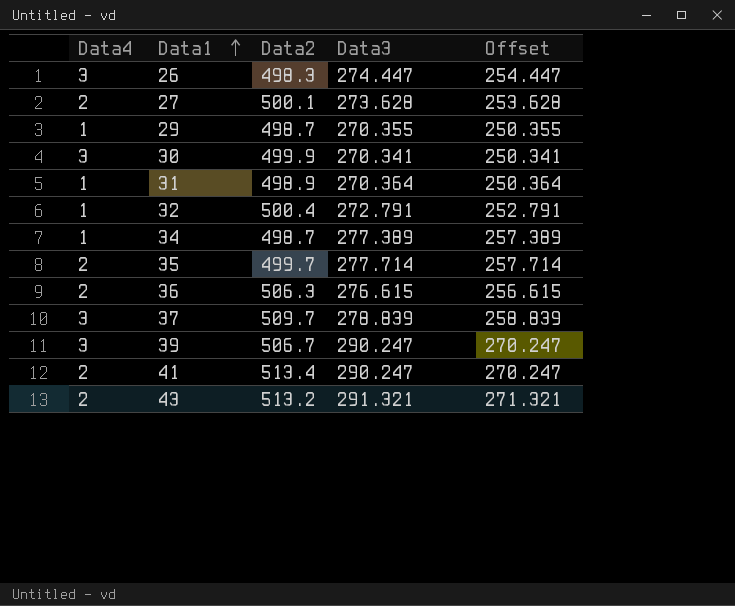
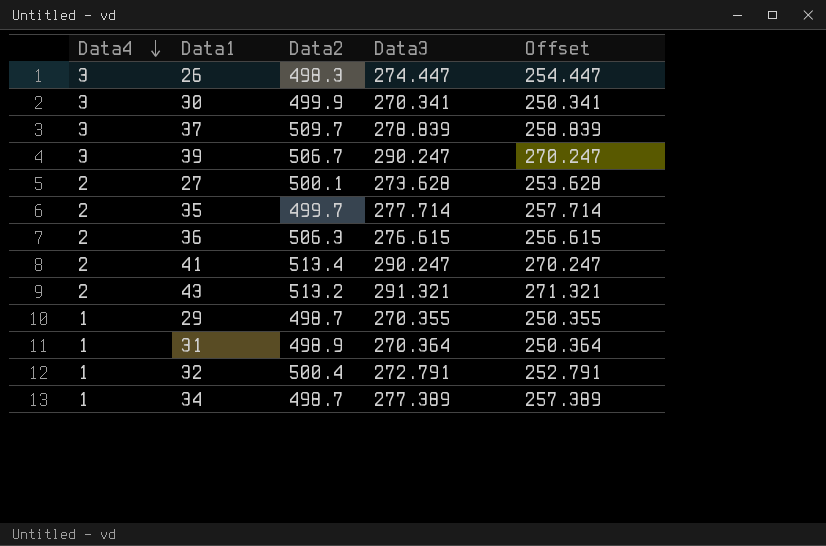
row order: Data1 ascending -> Data4 descending

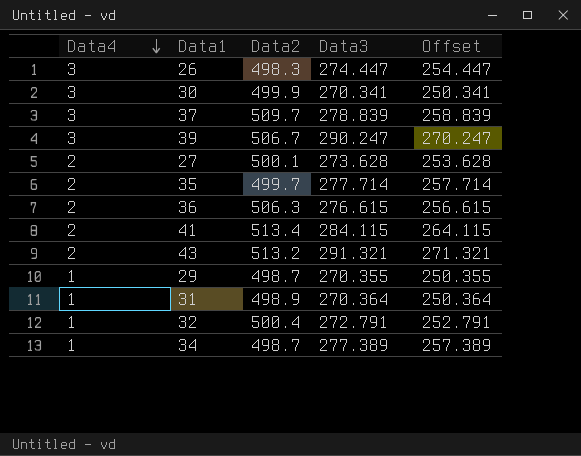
41 | Data3: 290.247 -> 284.115
41 | Offset: 270.247 -> 264.115

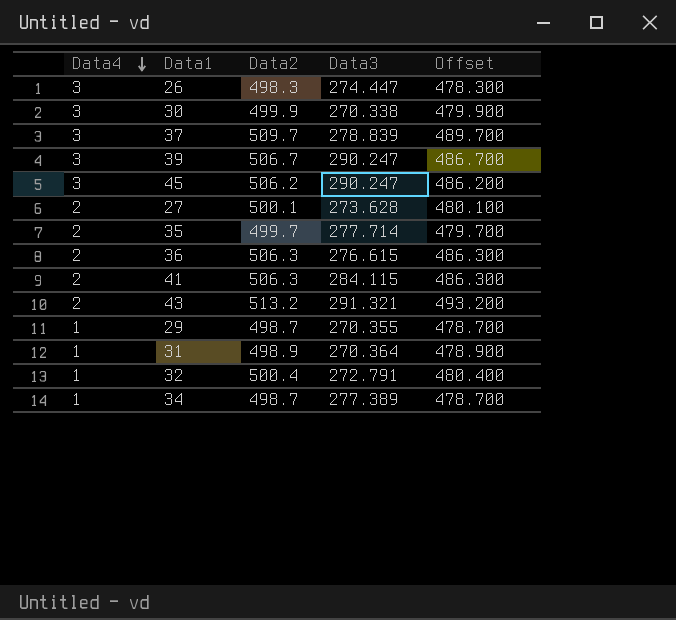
column Offset | formula: [Data3] - 20 -> [Data2] - 20
30 | Data3: 270.341 -> 270.338
row 45: none -> 3 | 506.2 | 290.247 | 486.200
41 | Data2: 513.4 -> 506.3

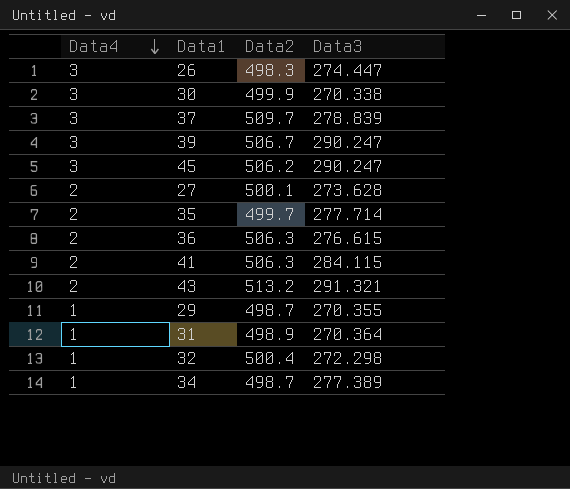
column Offset | formula: [Data2] - 20 -> none
32 | Data3: 272.791 -> 272.298

